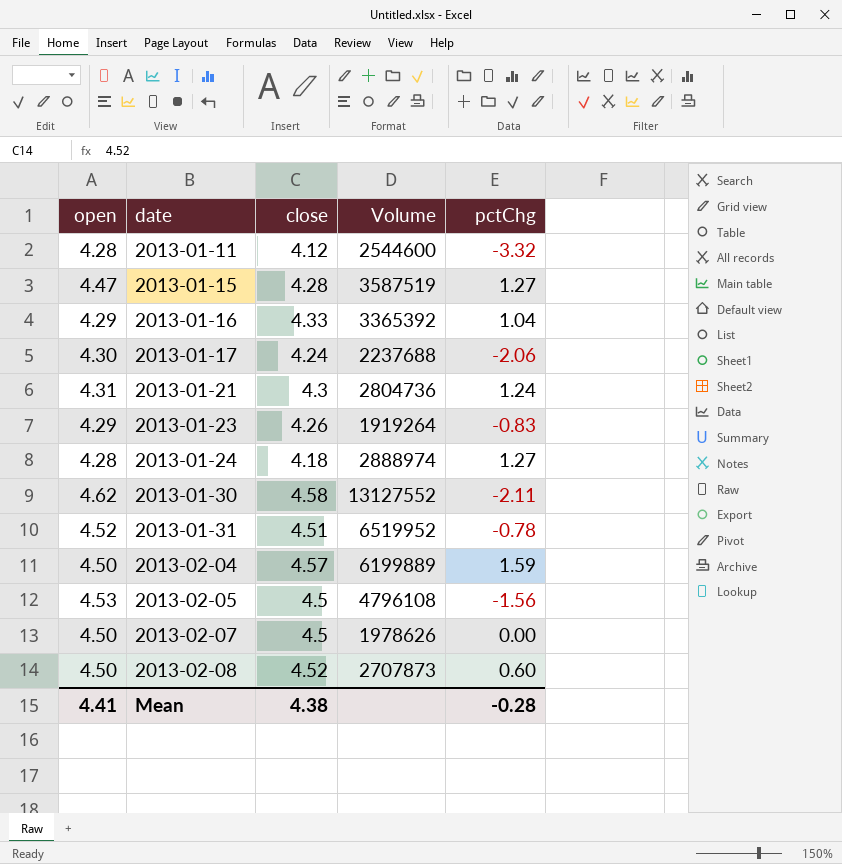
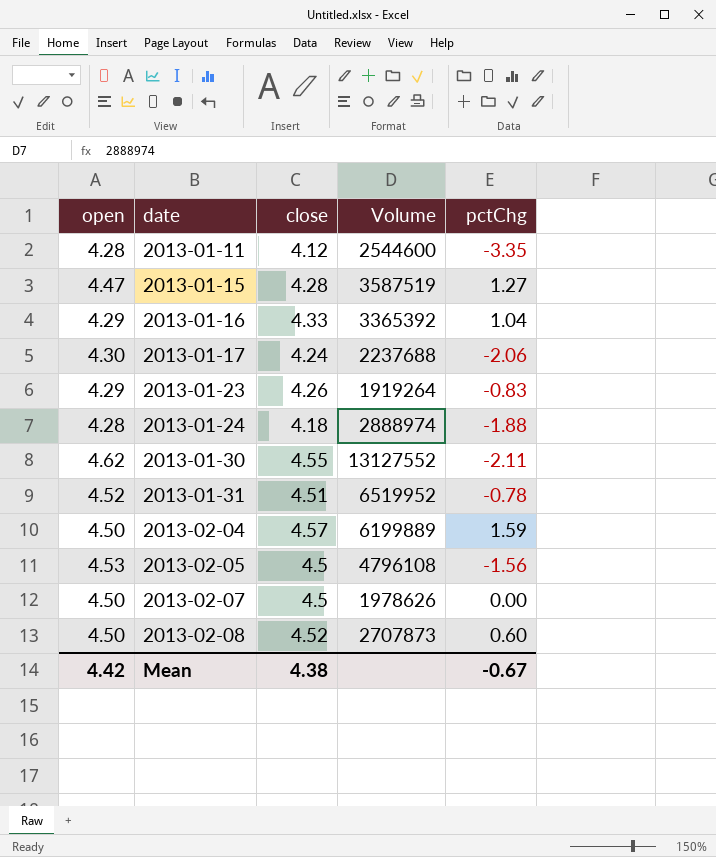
row 2013-01-21: 4.31 | 4.3 | 2804736 | 1.24 -> none
2013-01-11 | pctChg: -3.32 -> -3.35
2013-01-24 | pctChg: 1.27 -> -1.88
2013-01-30 | close: 4.58 -> 4.55
Mean | open: 4.41 -> 4.42
Mean | pctChg: -0.28 -> -0.67

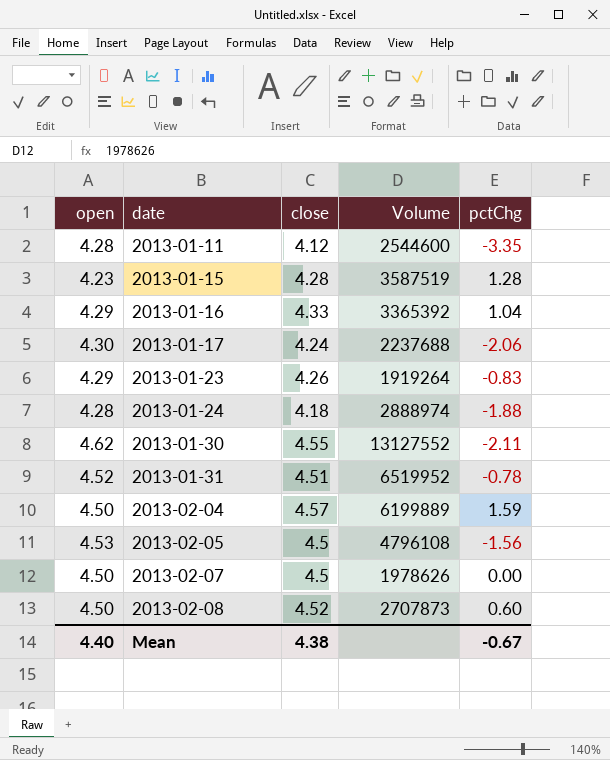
2013-01-15 | open: 4.47 -> 4.23
2013-01-15 | pctChg: 1.27 -> 1.28
Mean | open: 4.42 -> 4.40

